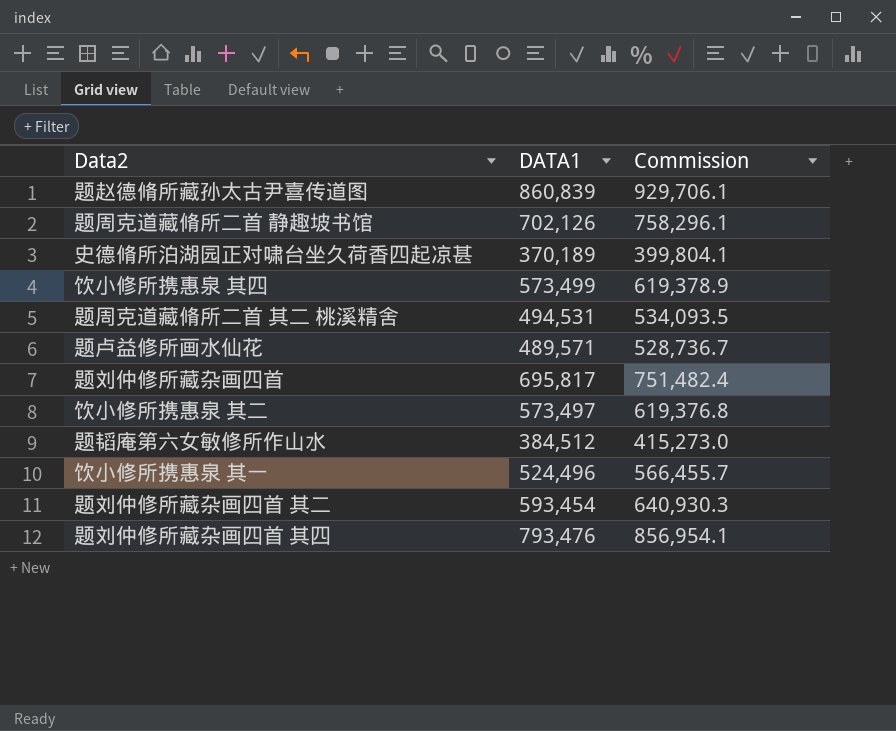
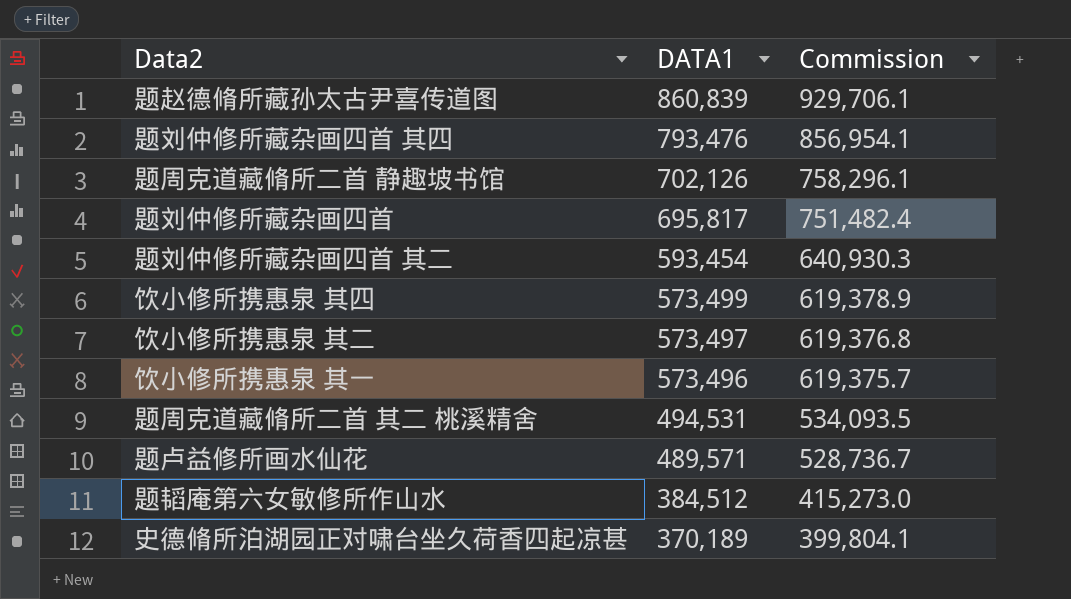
row order: none -> DATA1 descending
饮小修所携惠泉 其一 | DATA1: 524,496 -> 573,496
饮小修所携惠泉 其一 | Commission: 566,455.7 -> 619,375.7

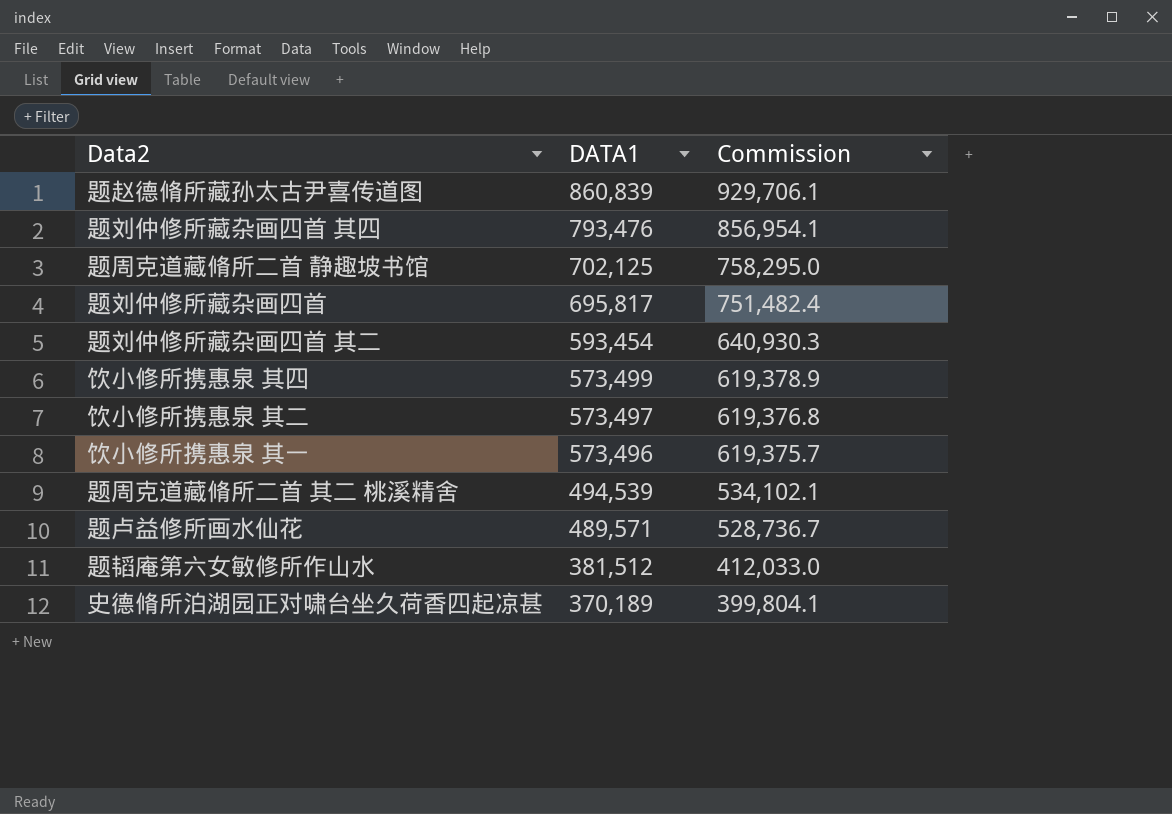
题周克道藏脩所二首 静趣坡书馆 | DATA1: 702,126 -> 702,125
题周克道藏脩所二首 静趣坡书馆 | Commission: 758,296.1 -> 758,295.0
题周克道藏脩所二首 其二 桃溪精舍 | DATA1: 494,531 -> 494,539
题周克道藏脩所二首 其二 桃溪精舍 | Commission: 534,093.5 -> 534,102.1
题韬庵第六女敏修所作山水 | DATA1: 384,512 -> 381,512
题韬庵第六女敏修所作山水 | Commission: 415,273.0 -> 412,033.0

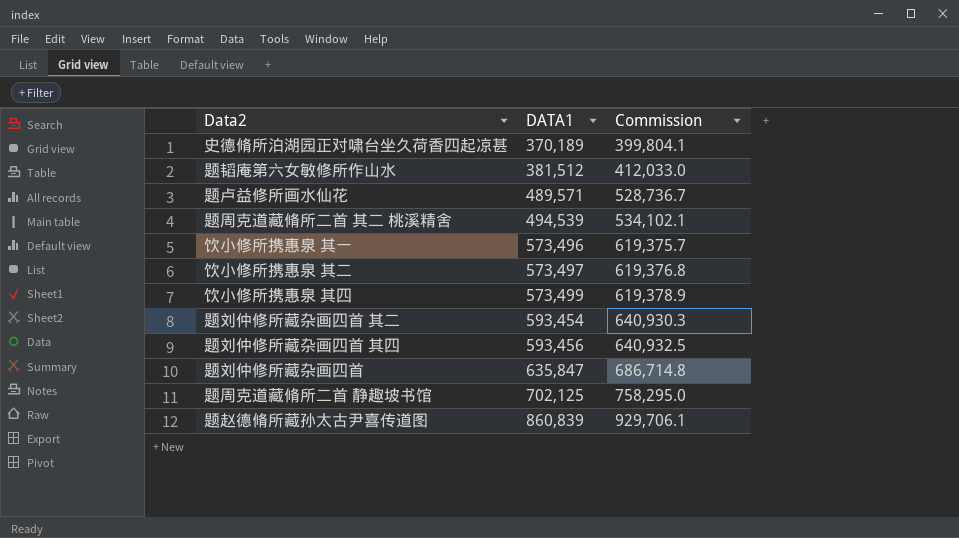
row order: DATA1 descending -> DATA1 ascending
题刘仲修所藏杂画四首 其四 | DATA1: 793,476 -> 593,456
题刘仲修所藏杂画四首 其四 | Commission: 856,954.1 -> 640,932.5
题刘仲修所藏杂画四首 | DATA1: 695,817 -> 635,847
题刘仲修所藏杂画四首 | Commission: 751,482.4 -> 686,714.8

